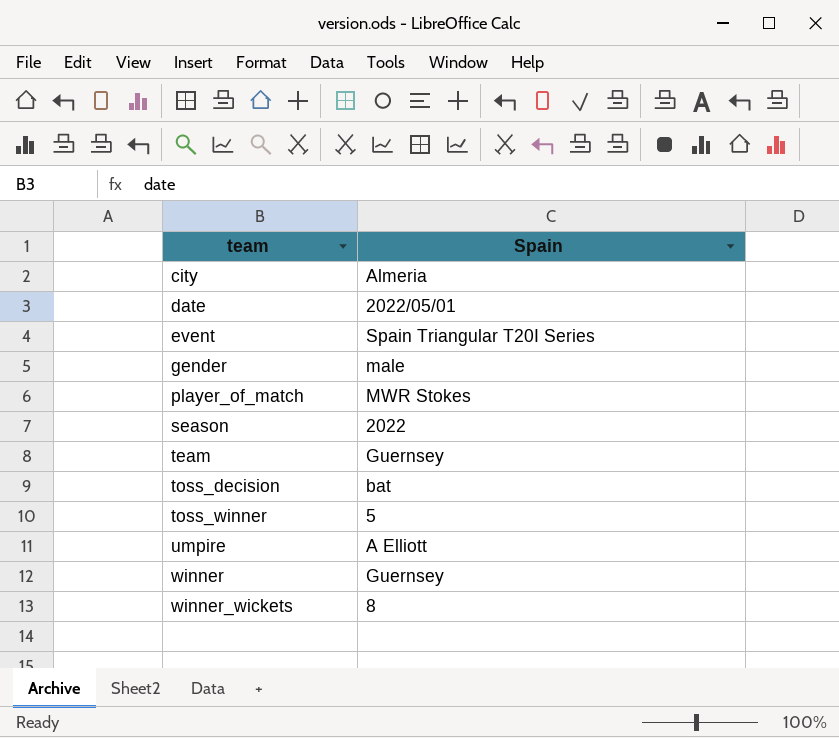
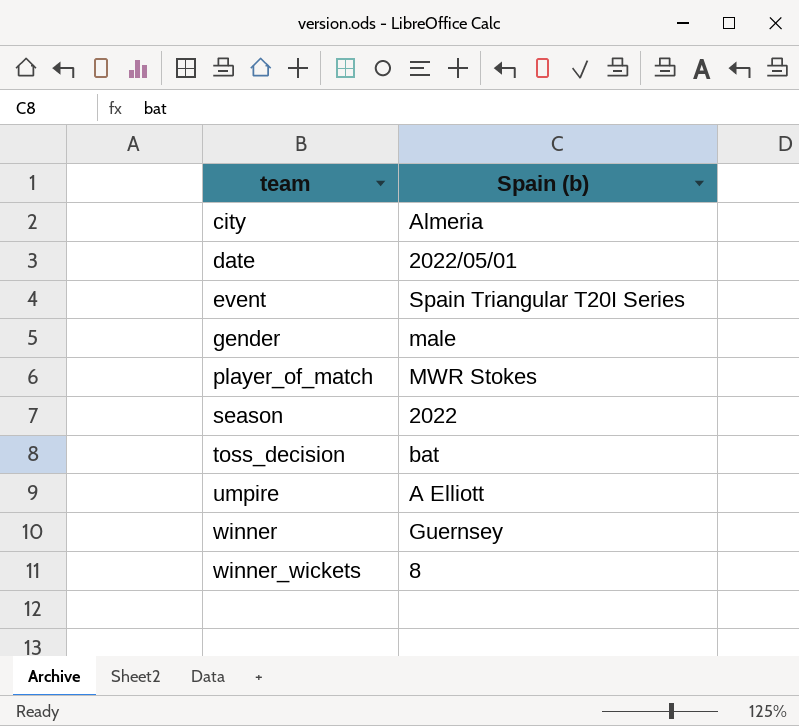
column name: Spain -> Spain (b)
row team: Guernsey -> none
row toss_winner: 5 -> none

